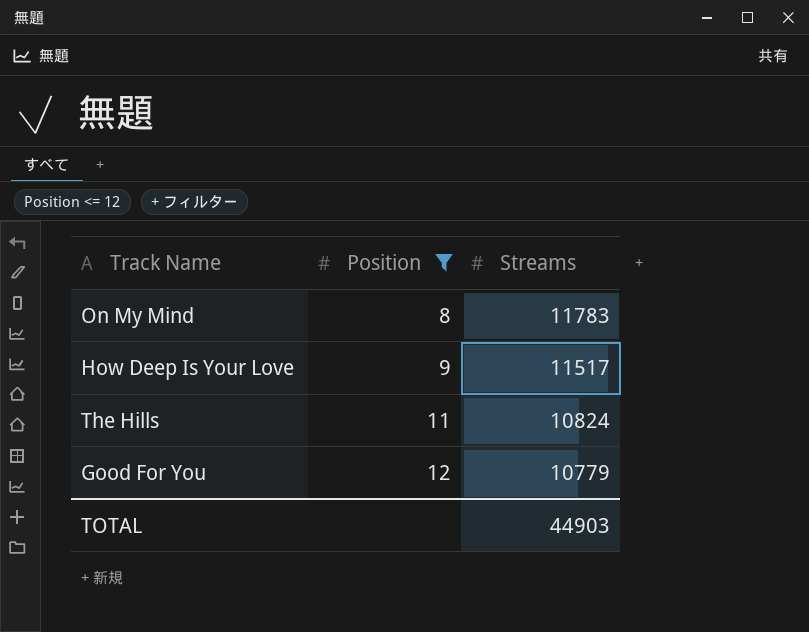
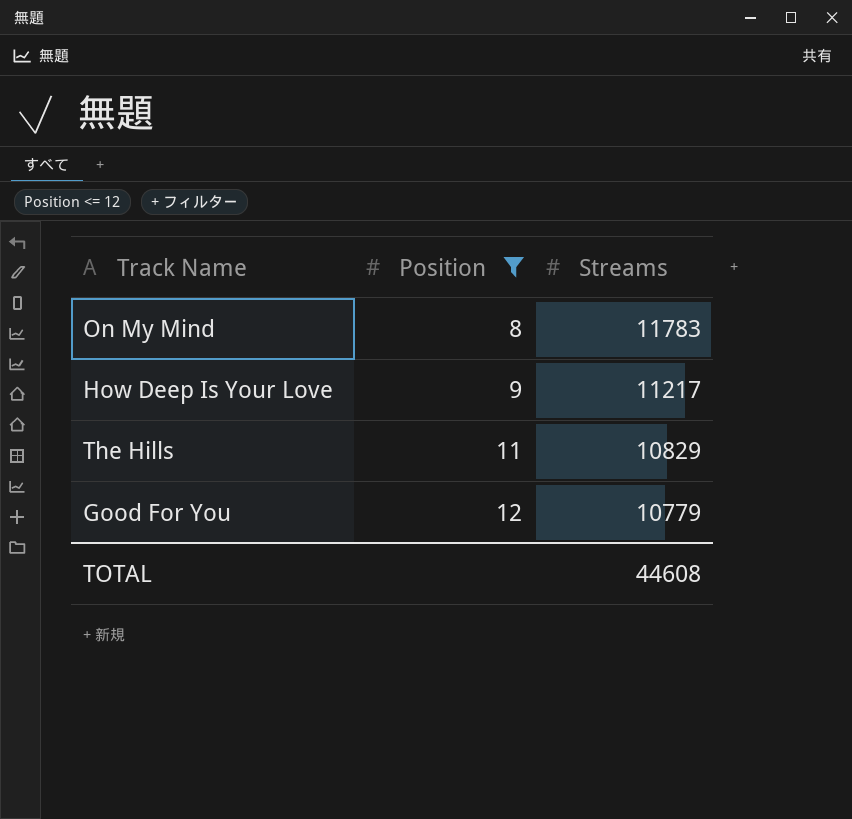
How Deep Is Your Love | Streams: 11517 -> 11217
The Hills | Streams: 10824 -> 10829
TOTAL | Streams: 44903 -> 44608

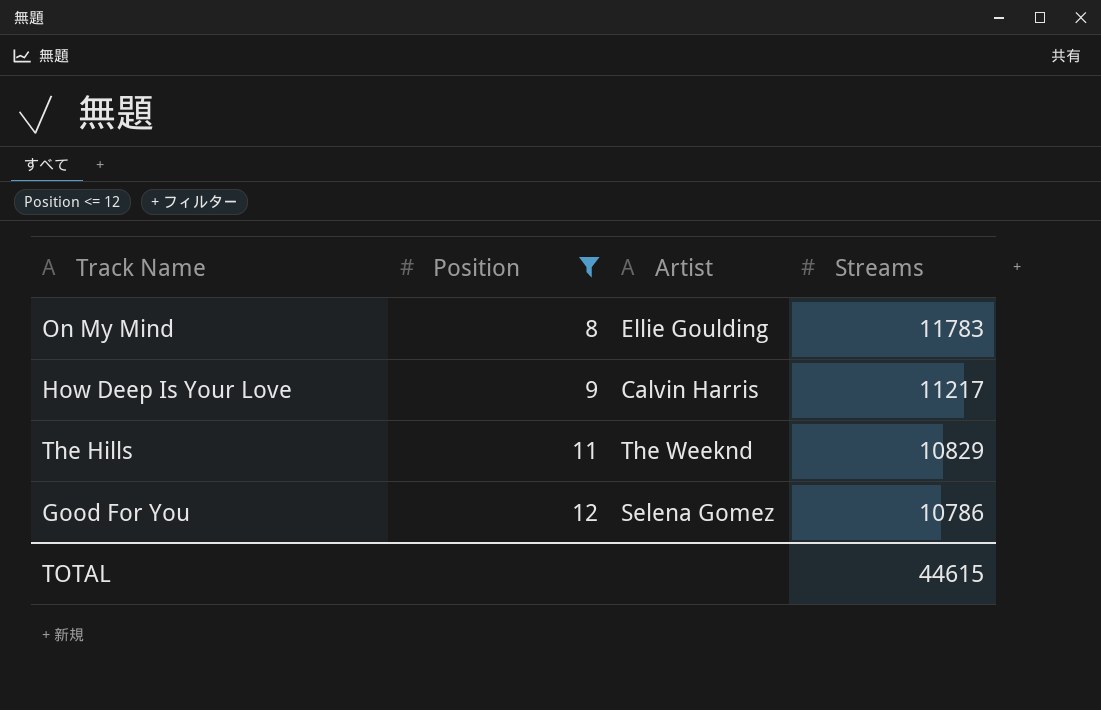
column Artist | position: none -> 3
Good For You | Streams: 10779 -> 10786
TOTAL | Streams: 44608 -> 44615

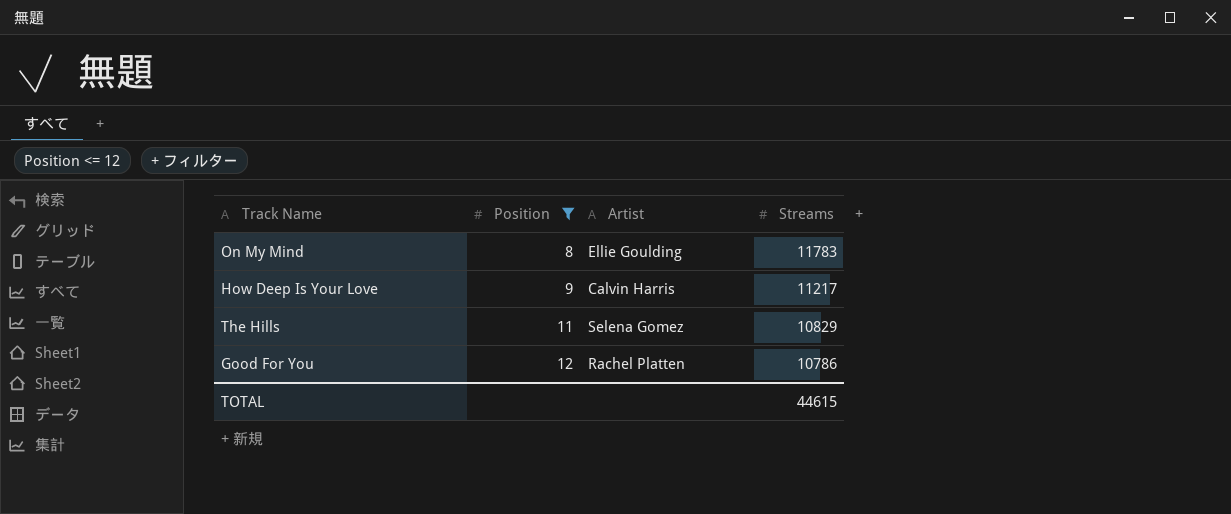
The Hills | Artist: The Weeknd -> Selena Gomez
Good For You | Artist: Selena Gomez -> Rachel Platten

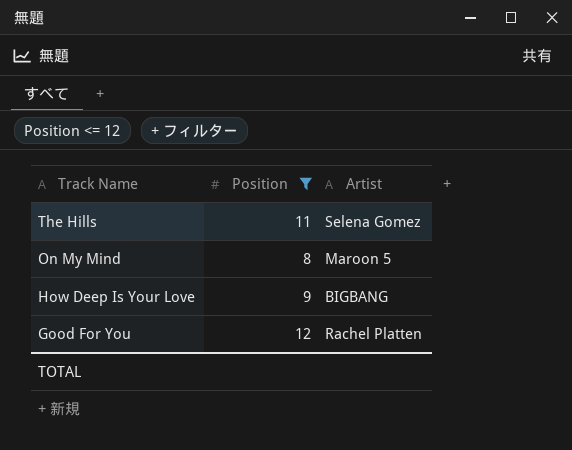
row order: Position ascending -> Track Name descending
column Streams | position: 4 -> none
On My Mind | Artist: Ellie Goulding -> Maroon 5
How Deep Is Your Love | Artist: Calvin Harris -> BIGBANG

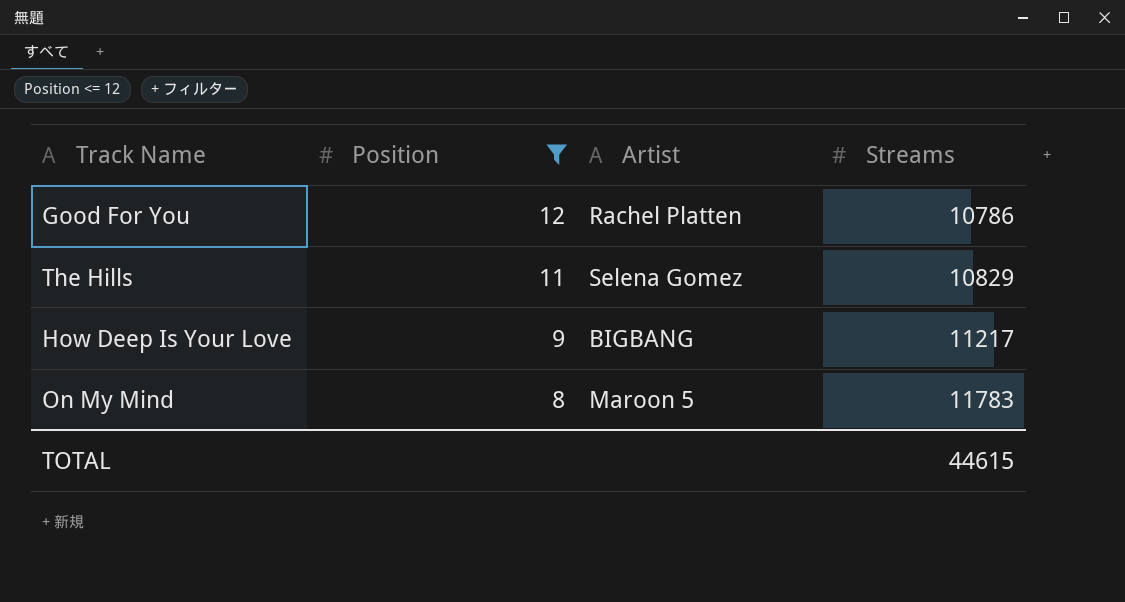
row order: Track Name descending -> Position descending
column Streams | position: none -> 4

